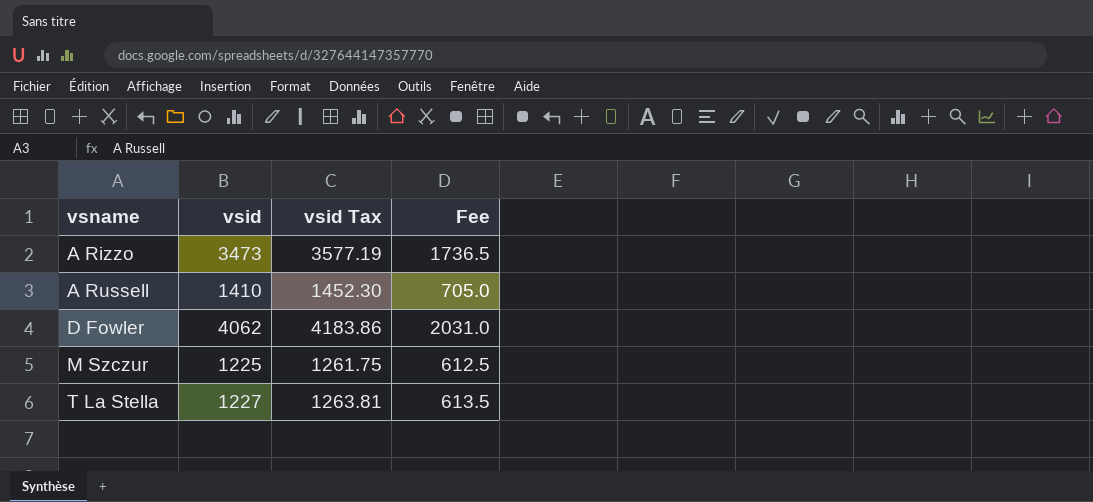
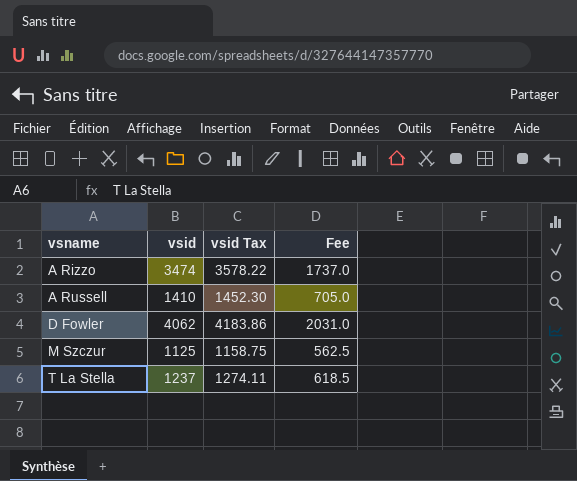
A Rizzo | vsid: 3473 -> 3474
A Rizzo | vsid Tax: 3577.19 -> 3578.22
A Rizzo | Fee: 1736.5 -> 1737.0
M Szczur | vsid: 1225 -> 1125
M Szczur | vsid Tax: 1261.75 -> 1158.75
M Szczur | Fee: 612.5 -> 562.5
T La Stella | vsid: 1227 -> 1237
T La Stella | vsid Tax: 1263.81 -> 1274.11
T La Stella | Fee: 613.5 -> 618.5

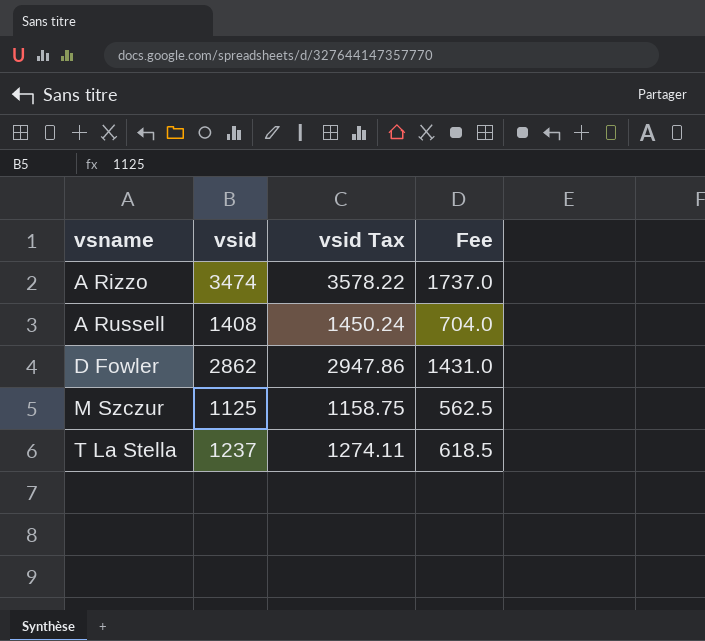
A Russell | vsid: 1410 -> 1408
A Russell | vsid Tax: 1452.30 -> 1450.24
A Russell | Fee: 705.0 -> 704.0
D Fowler | vsid: 4062 -> 2862
D Fowler | vsid Tax: 4183.86 -> 2947.86
D Fowler | Fee: 2031.0 -> 1431.0

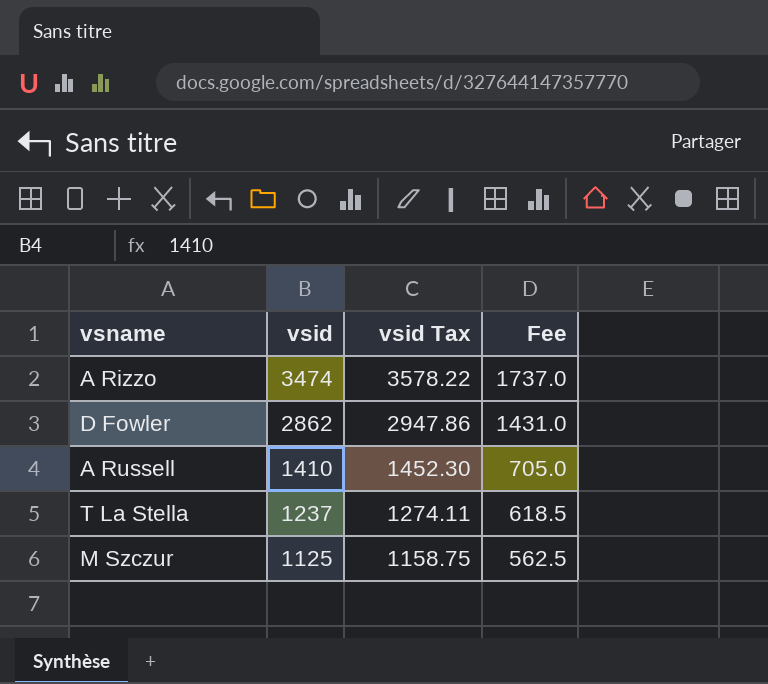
row order: vsname ascending -> vsid descending
A Russell | vsid: 1408 -> 1410
A Russell | vsid Tax: 1450.24 -> 1452.30
A Russell | Fee: 704.0 -> 705.0

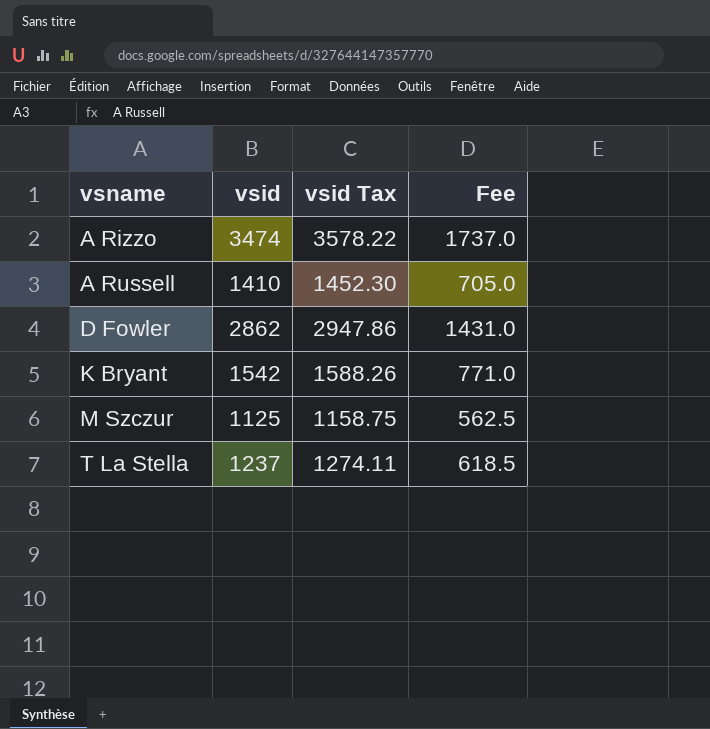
row order: vsid descending -> vsname ascending
row K Bryant: none -> 1542 | 1588.26 | 771.0

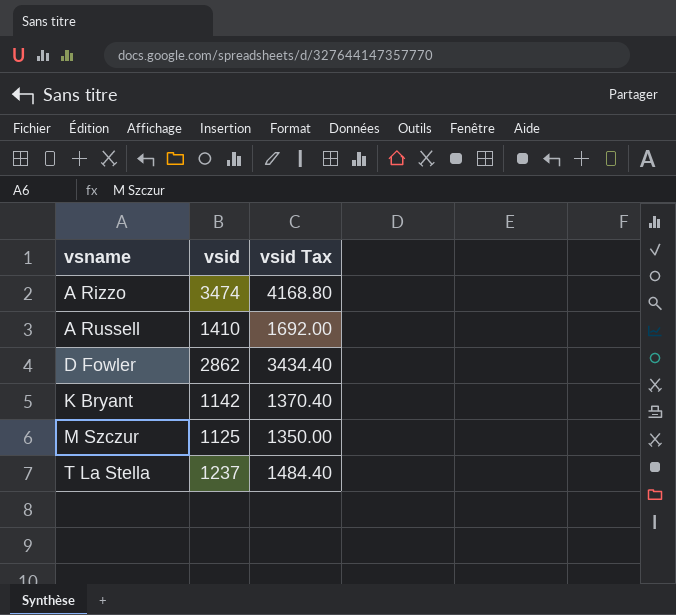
column Fee | formula: [vsid] * 0.5 -> none
column vsid Tax | formula: [vsid] * 1.03 -> [vsid] * 1.2
K Bryant | vsid: 1542 -> 1142

